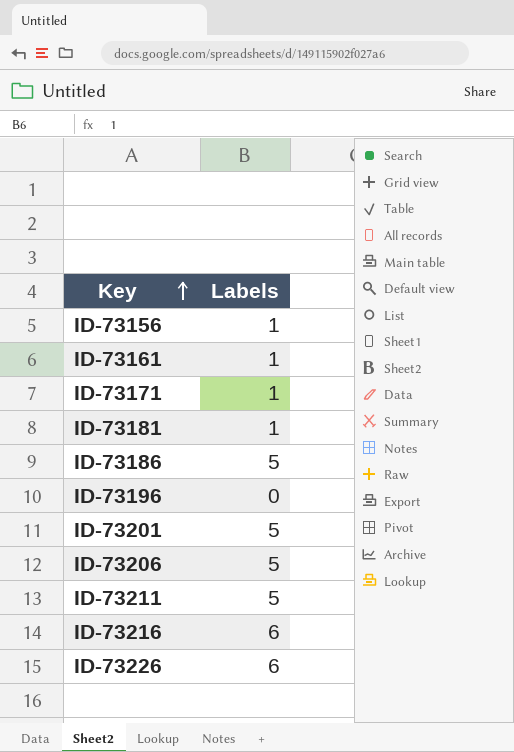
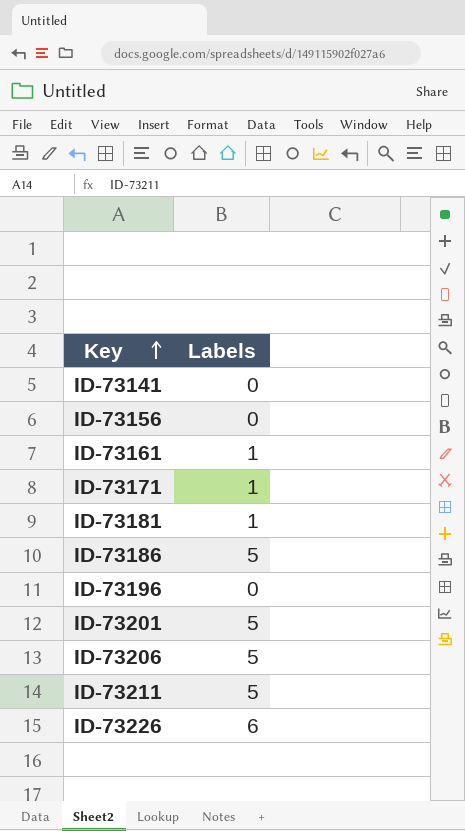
row ID-73216: 6 -> none
row ID-73141: none -> 0
ID-73156 | Labels: 1 -> 0

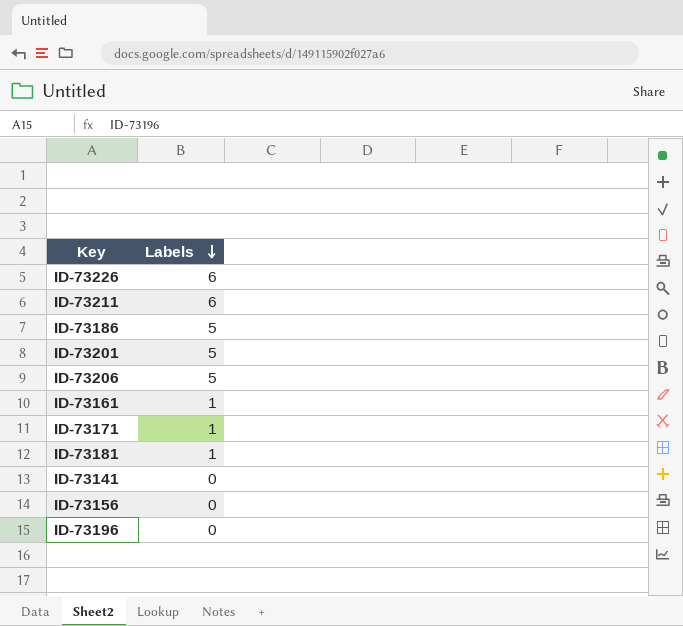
row order: Key ascending -> Labels descending
ID-73211 | Labels: 5 -> 6

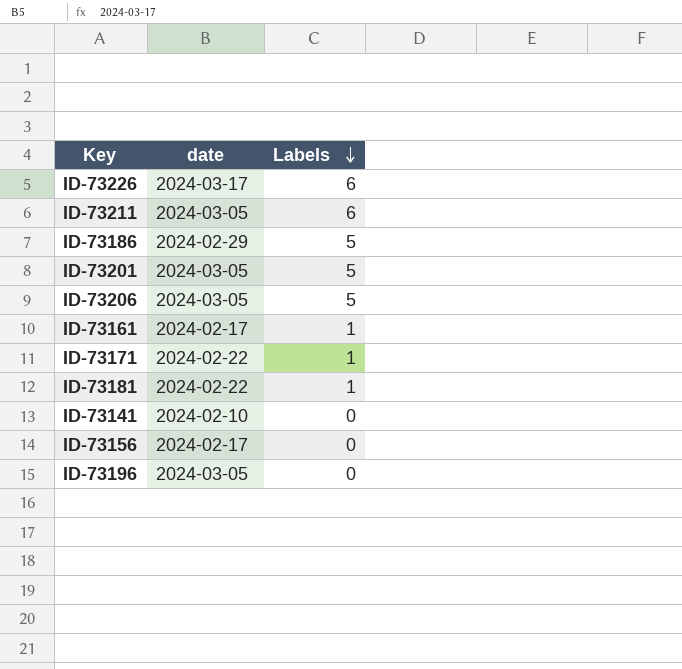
column date | position: none -> 2

